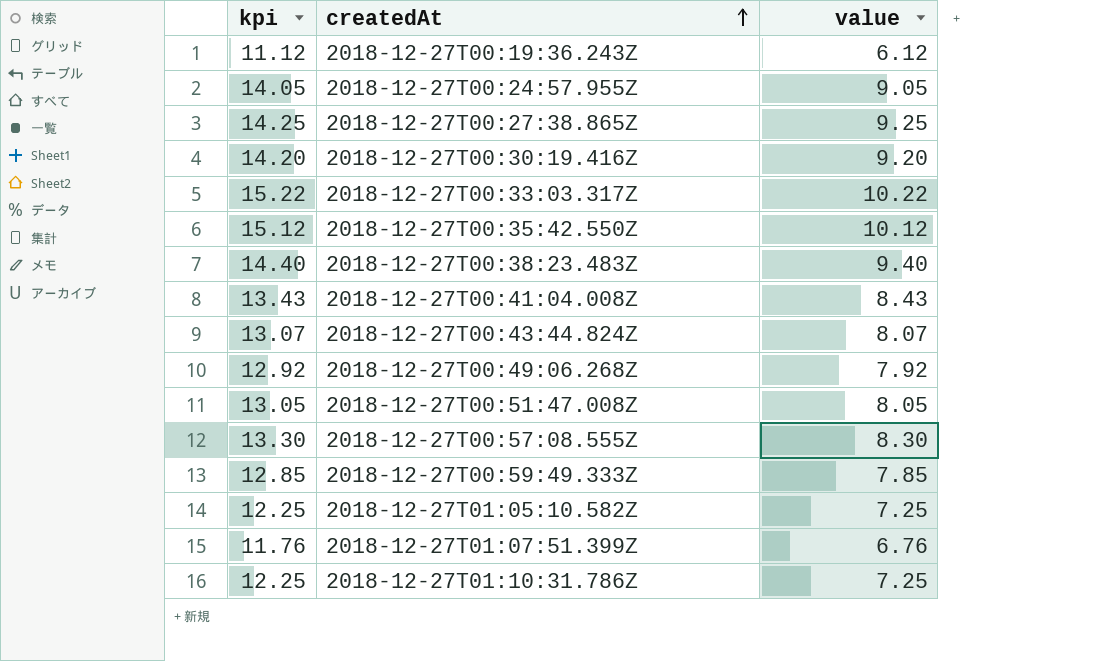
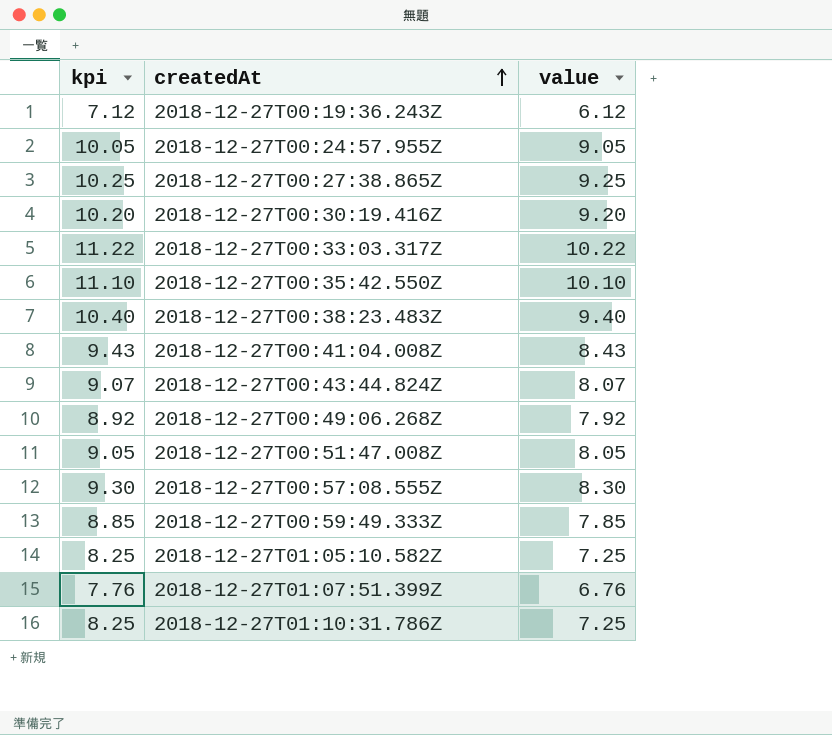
column kpi | formula: [value] + 5 -> [value] + 1
2018-12-27T00:35:42.550Z | value: 10.12 -> 10.10

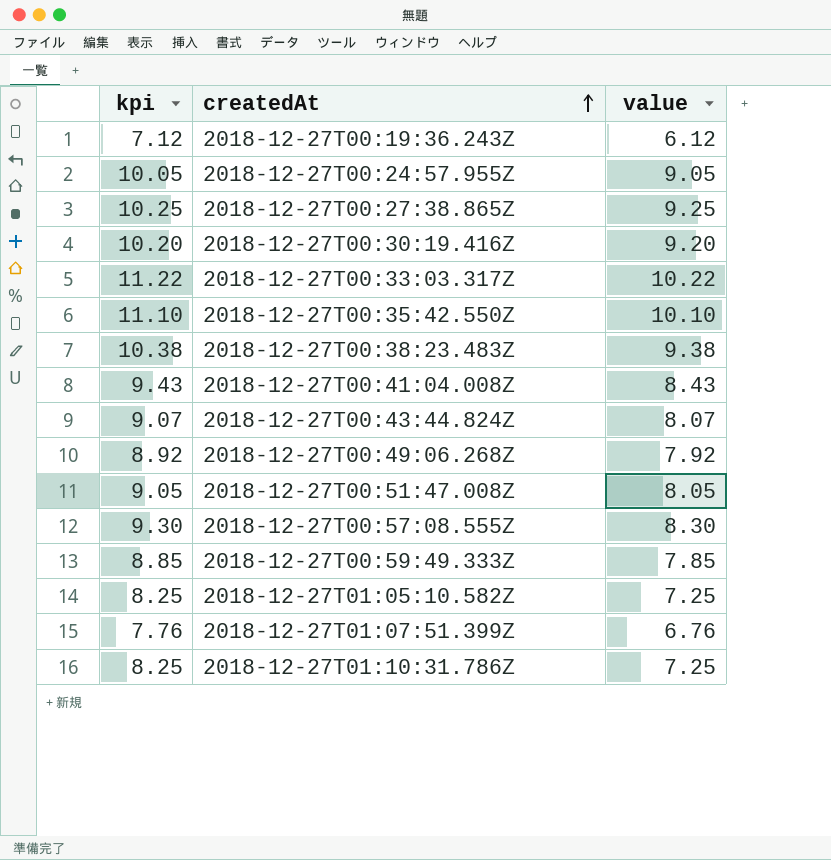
2018-12-27T00:38:23.483Z | kpi: 10.40 -> 10.38
2018-12-27T00:38:23.483Z | value: 9.40 -> 9.38

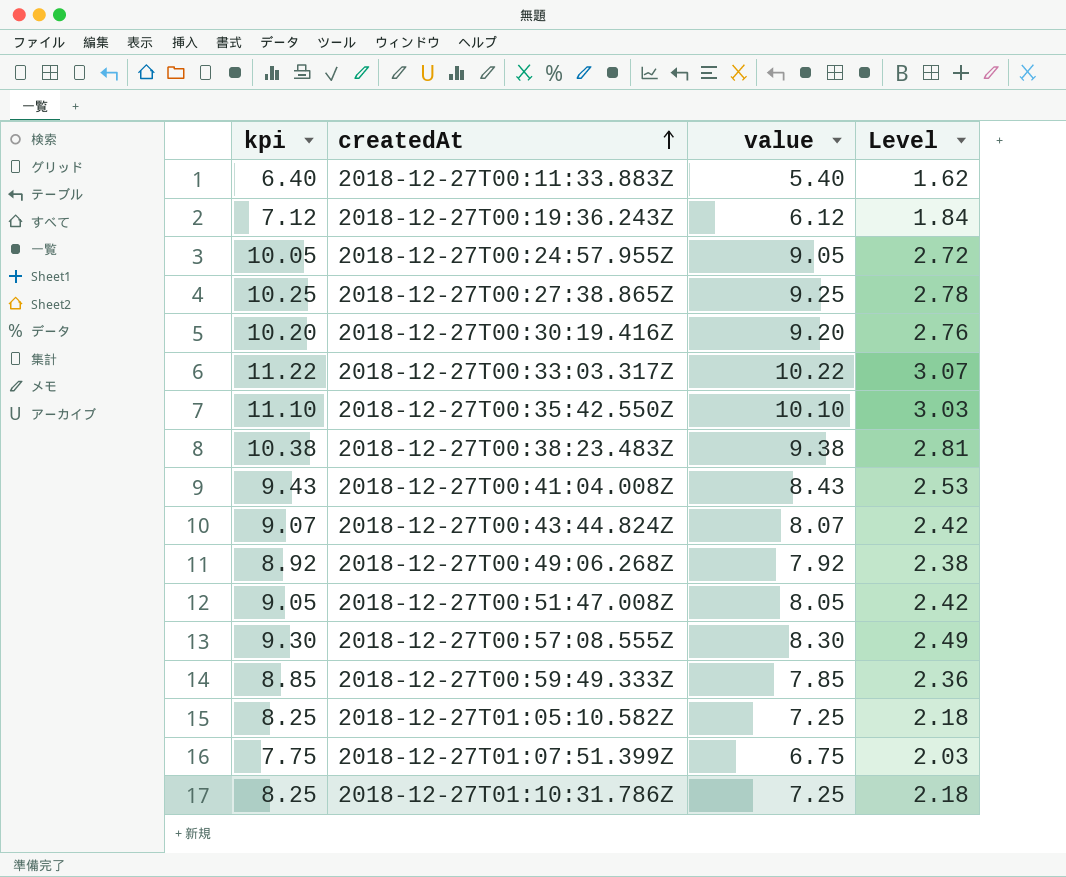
column Level | formula: none -> [value] * 0.3
row 2018-12-27T00:11:33.883Z: none -> 6.40 | 5.40 | 1.62
2018-12-27T01:07:51.399Z | kpi: 7.76 -> 7.75
2018-12-27T01:07:51.399Z | value: 6.76 -> 6.75

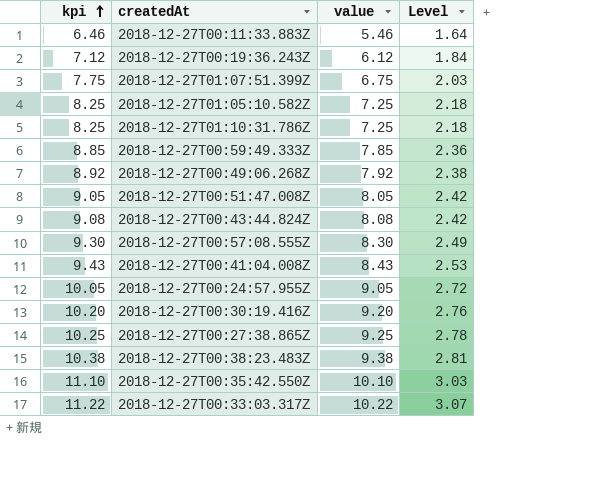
row order: createdAt ascending -> kpi ascending
2018-12-27T00:11:33.883Z | kpi: 6.40 -> 6.46
2018-12-27T00:11:33.883Z | value: 5.40 -> 5.46
2018-12-27T00:11:33.883Z | Level: 1.62 -> 1.64
2018-12-27T00:43:44.824Z | kpi: 9.07 -> 9.08
2018-12-27T00:43:44.824Z | value: 8.07 -> 8.08

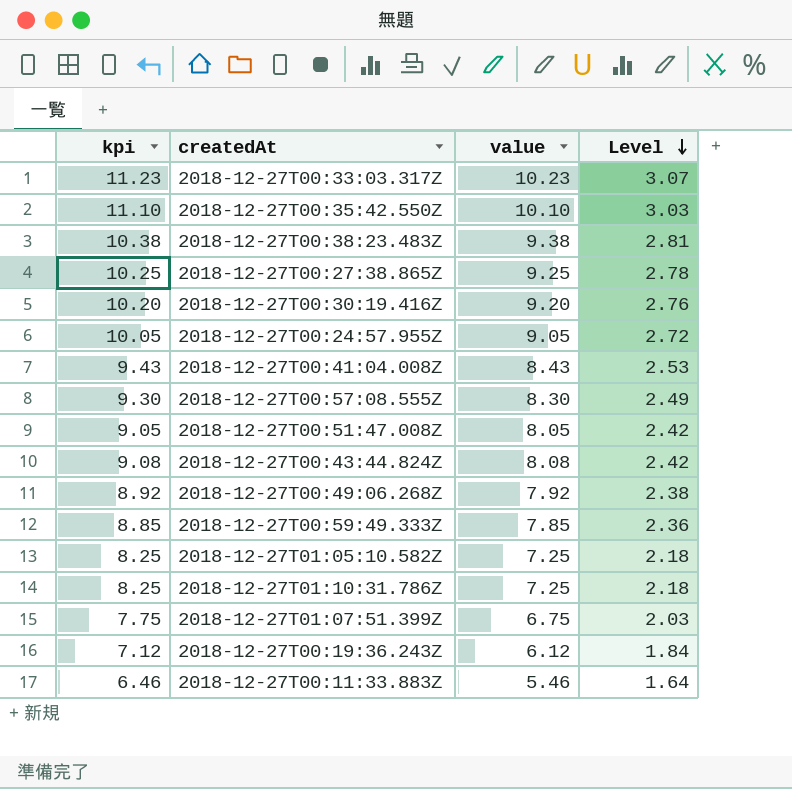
row order: kpi ascending -> Level descending
2018-12-27T00:33:03.317Z | kpi: 11.22 -> 11.23
2018-12-27T00:33:03.317Z | value: 10.22 -> 10.23

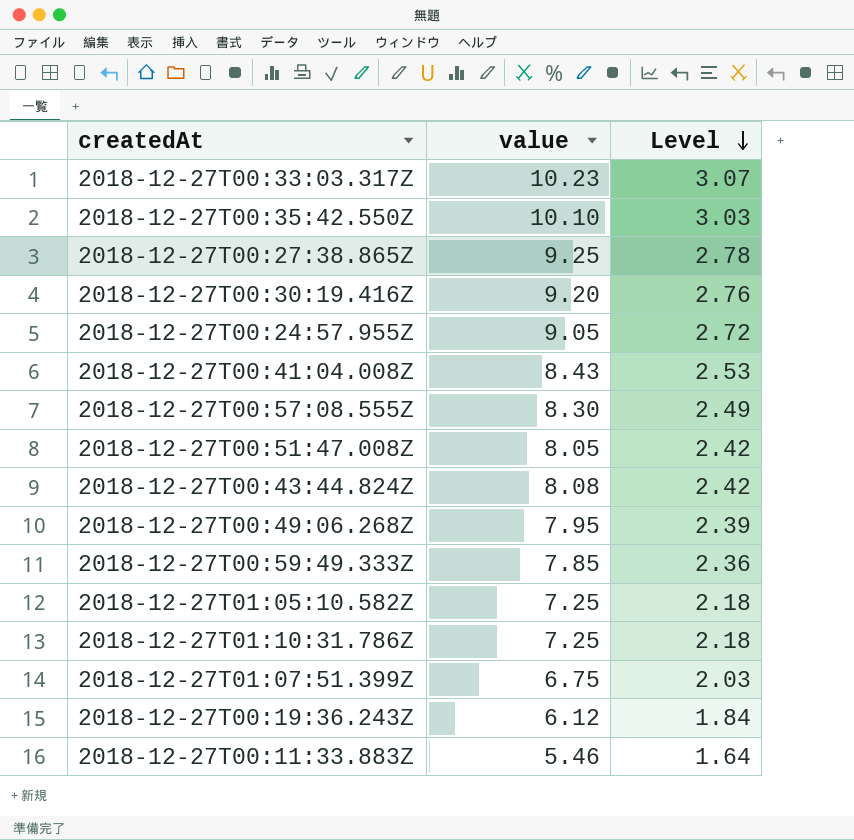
column kpi | formula: [value] + 1 -> none
row 2018-12-27T00:38:23.483Z: 10.38 | 9.38 | 2.81 -> none
2018-12-27T00:49:06.268Z | value: 7.92 -> 7.95
2018-12-27T00:49:06.268Z | Level: 2.38 -> 2.39

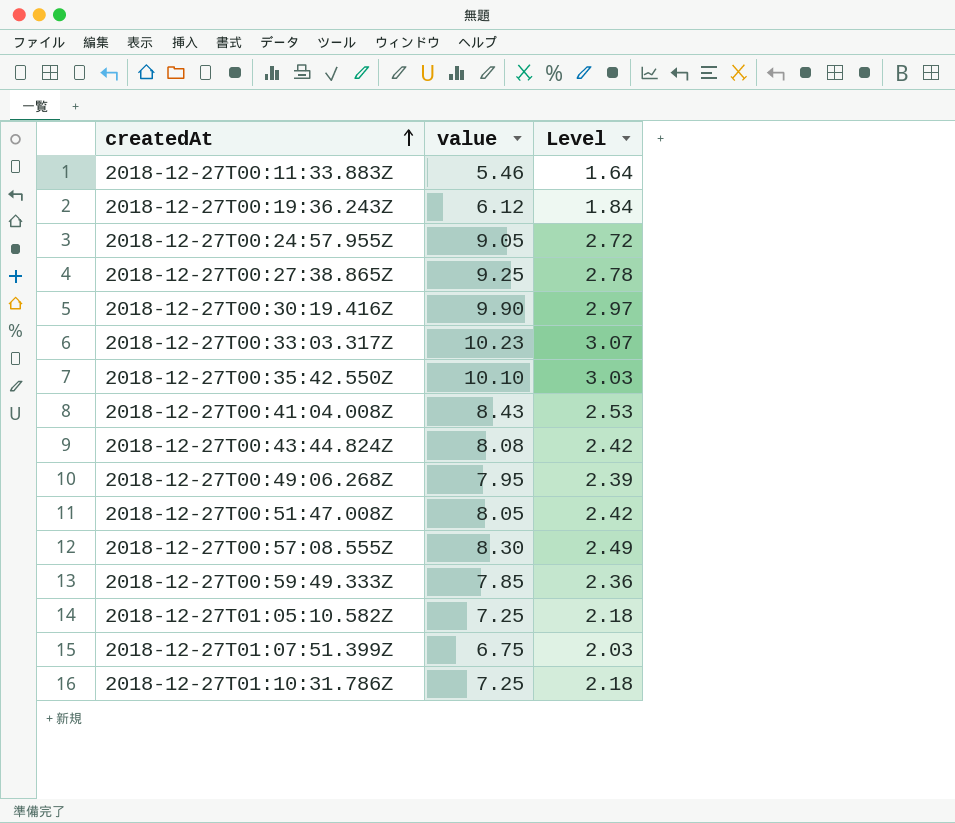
row order: Level descending -> createdAt ascending
2018-12-27T00:30:19.416Z | value: 9.20 -> 9.90
2018-12-27T00:30:19.416Z | Level: 2.76 -> 2.97

